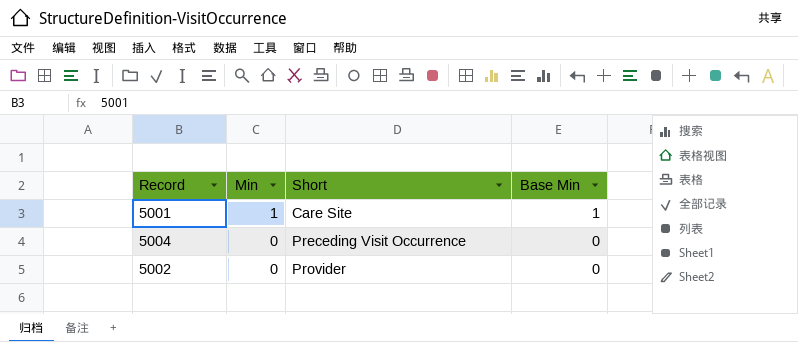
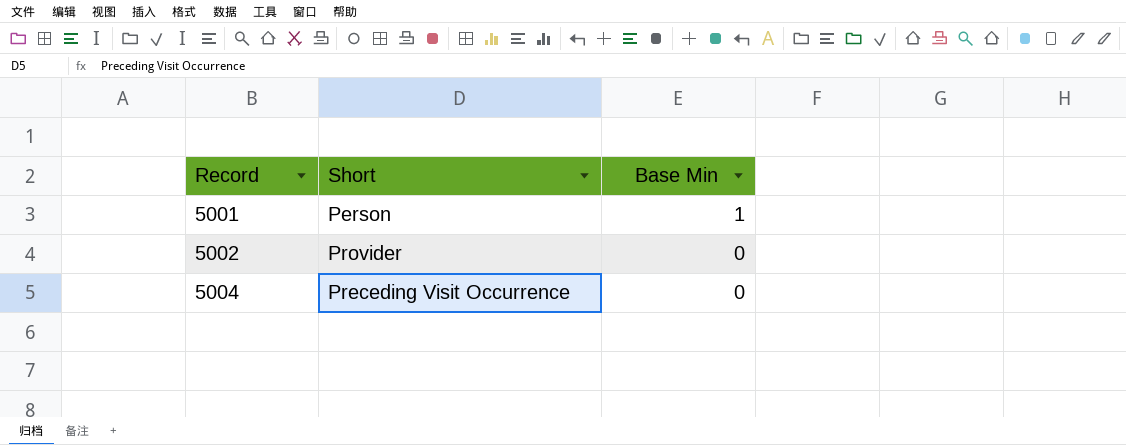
row order: Min descending -> Record ascending
column Min | position: 2 -> none
5001 | Short: Care Site -> Person

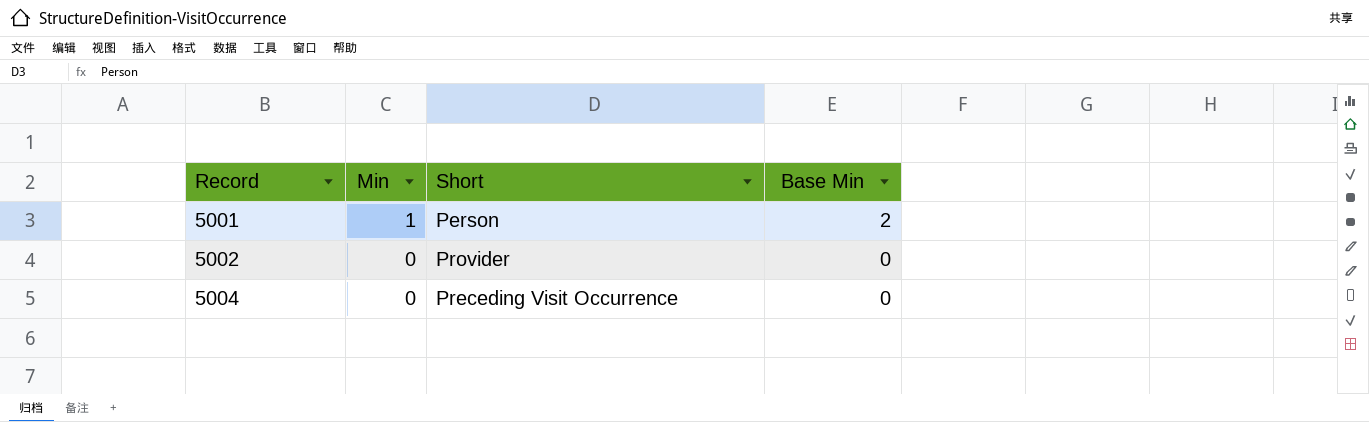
column Min | position: none -> 2
5001 | Base Min: 1 -> 2

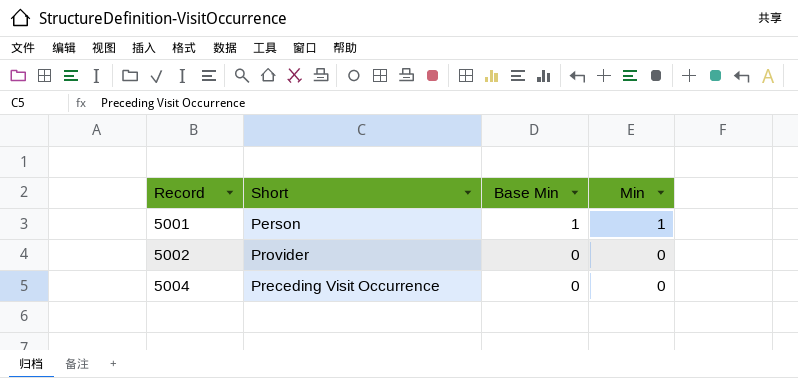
column Min | position: 2 -> 4
5001 | Base Min: 2 -> 1

